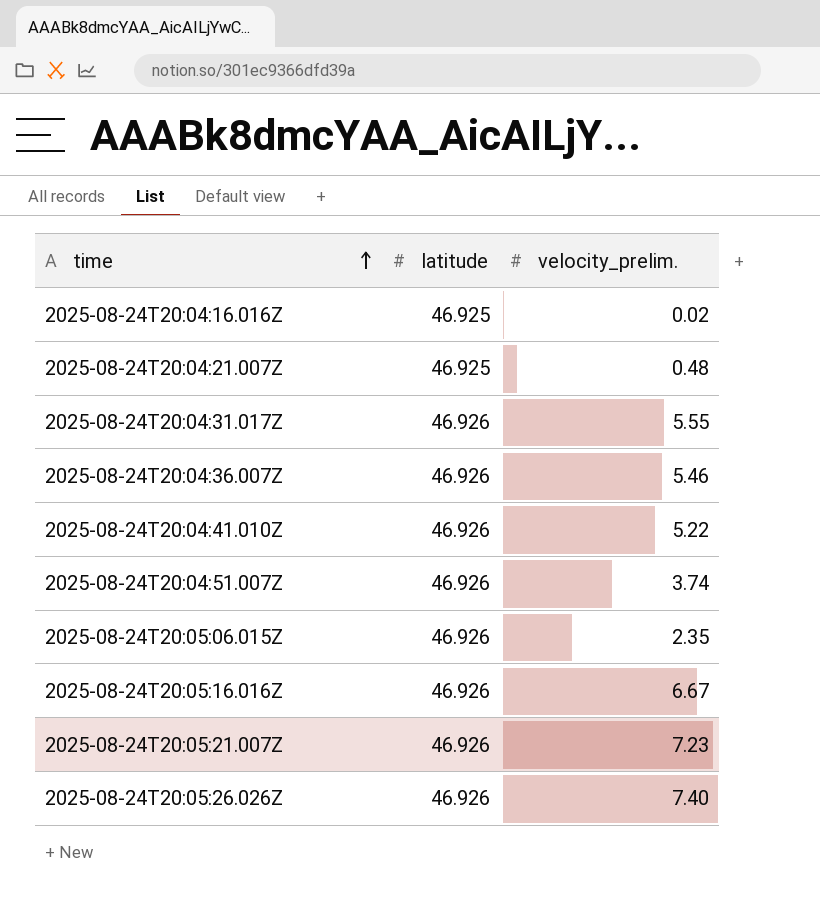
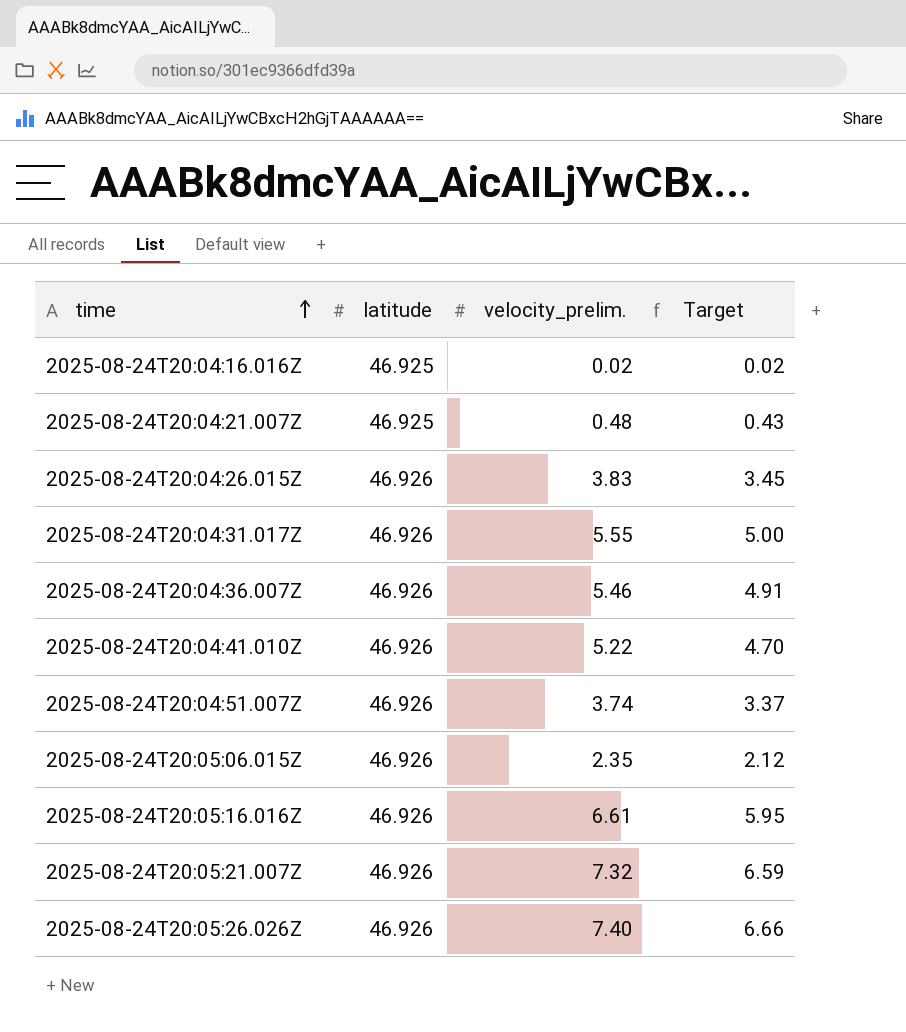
column Target | formula: none -> [velocity_prelim.] * 0.9
row 2025-08-24T20:04:26.015Z: none -> 46.926 | 3.83 | 3.45
2025-08-24T20:05:16.016Z | velocity_prelim.: 6.67 -> 6.61
2025-08-24T20:05:21.007Z | velocity_prelim.: 7.23 -> 7.32

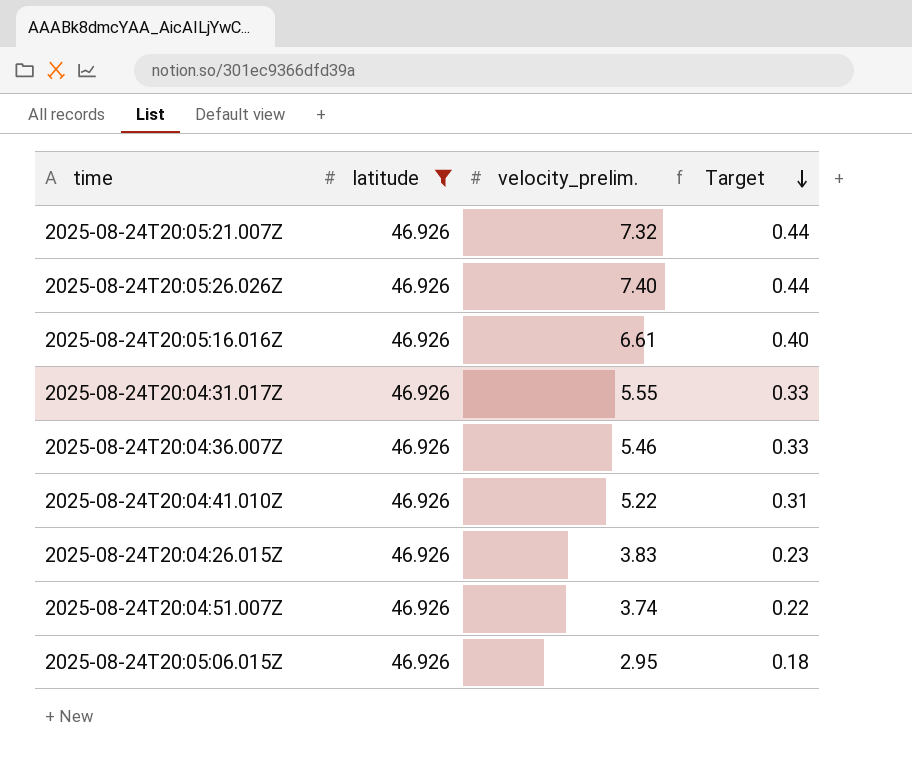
filter: none -> latitude = 46.926
row order: time ascending -> Target descending
column Target | formula: [velocity_prelim.] * 0.9 -> [velocity_prelim.] * 0.06
2025-08-24T20:05:06.015Z | velocity_prelim.: 2.35 -> 2.95

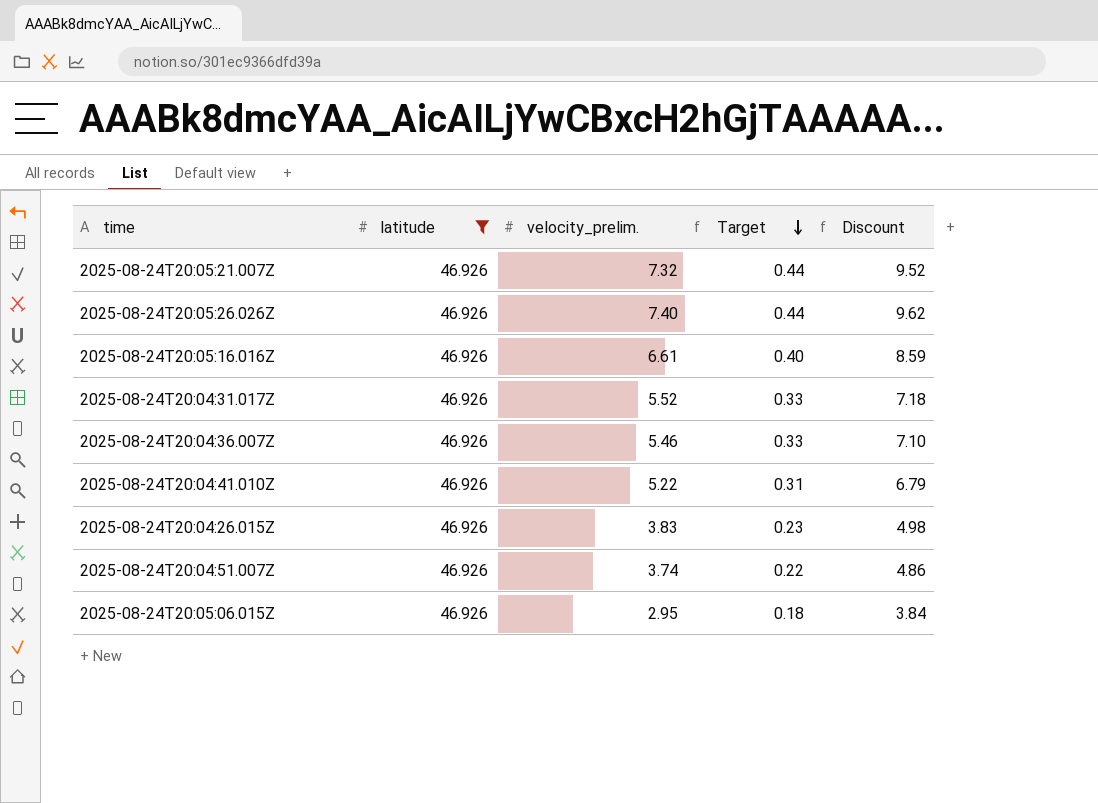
column Discount | formula: none -> [velocity_prelim.] * 1.3
2025-08-24T20:04:31.017Z | velocity_prelim.: 5.55 -> 5.52

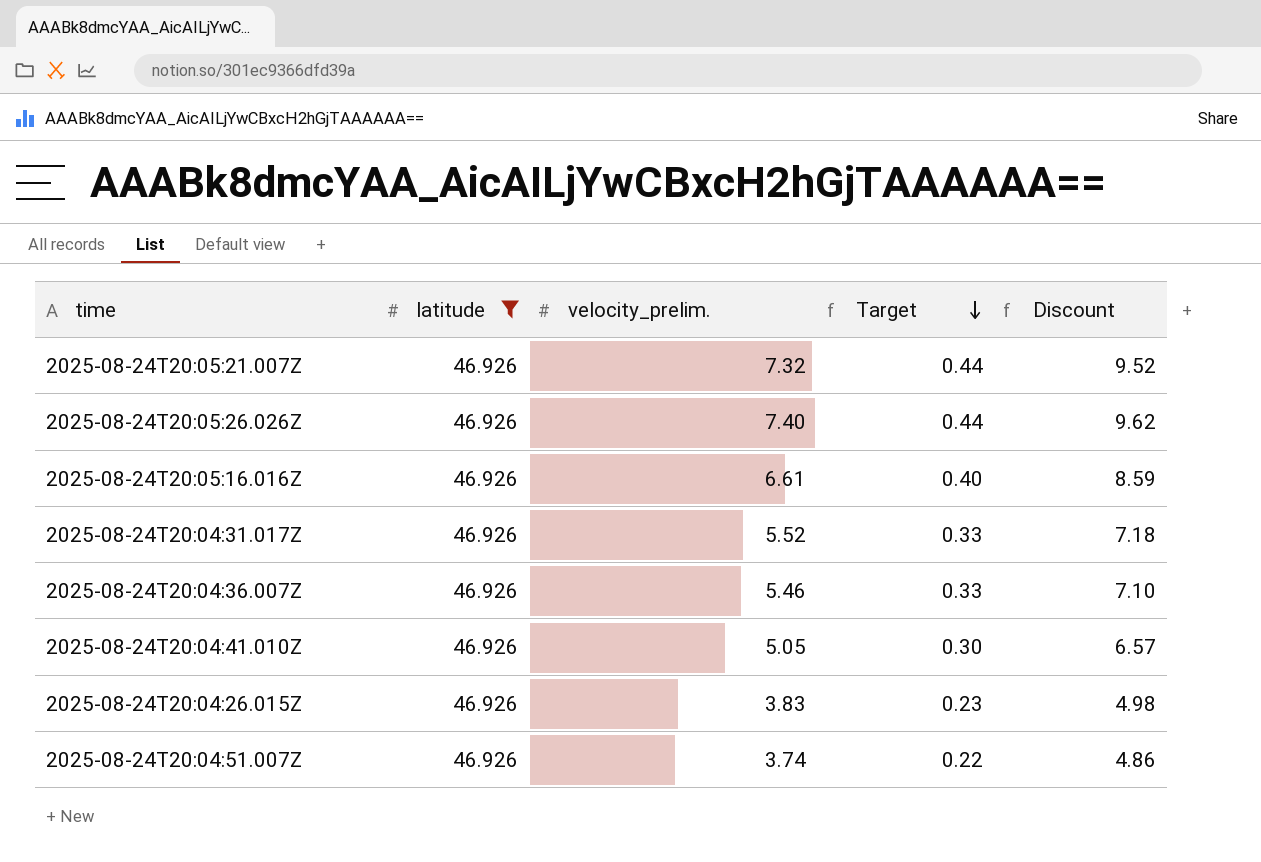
row 2025-08-24T20:05:06.015Z: 46.926 | 2.95 | 0.18 | 3.84 -> none
2025-08-24T20:04:41.010Z | velocity_prelim.: 5.22 -> 5.05
2025-08-24T20:04:41.010Z | Target: 0.31 -> 0.30
2025-08-24T20:04:41.010Z | Discount: 6.79 -> 6.57

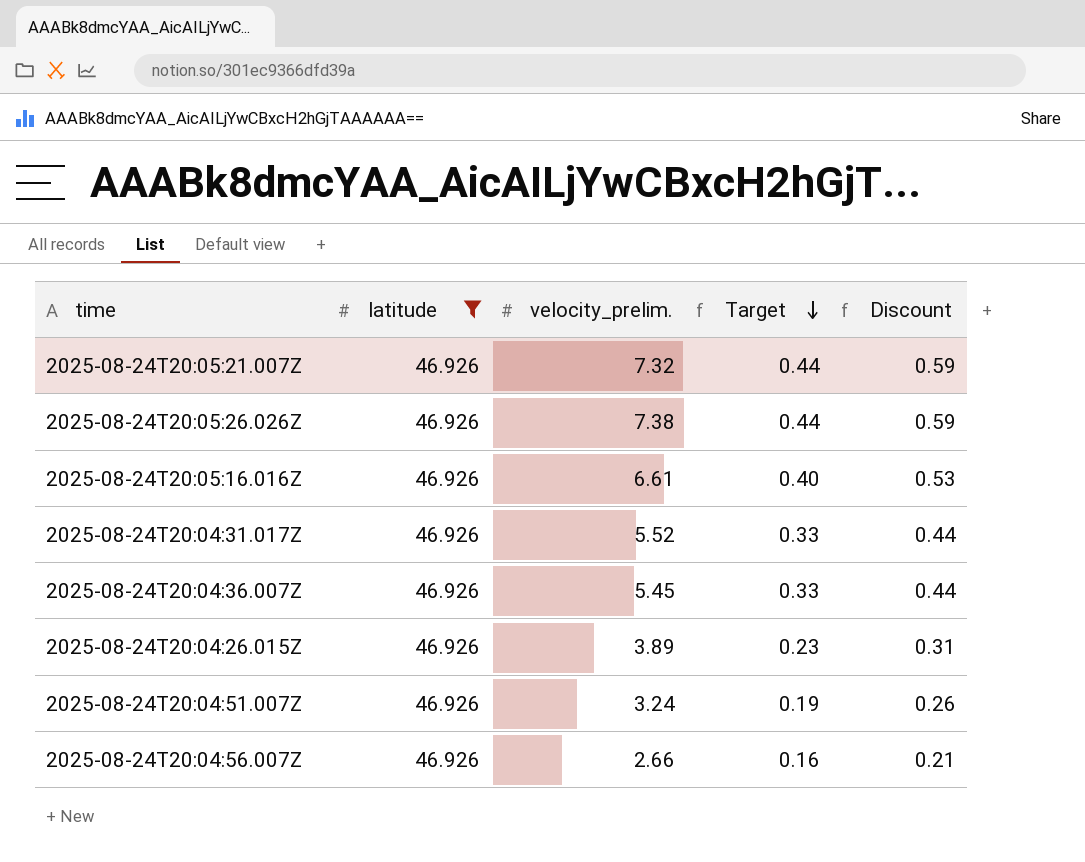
column Discount | formula: [velocity_prelim.] * 1.3 -> [velocity_prelim.] * 0.08
row 2025-08-24T20:04:41.010Z: 46.926 | 5.05 | 0.30 | 6.57 -> none
2025-08-24T20:05:26.026Z | velocity_prelim.: 7.40 -> 7.38
2025-08-24T20:04:36.007Z | velocity_prelim.: 5.46 -> 5.45
2025-08-24T20:04:26.015Z | velocity_prelim.: 3.83 -> 3.89
2025-08-24T20:04:51.007Z | velocity_prelim.: 3.74 -> 3.24
2025-08-24T20:04:51.007Z | Target: 0.22 -> 0.19
row 2025-08-24T20:04:56.007Z: none -> 46.926 | 2.66 | 0.16 | 0.21

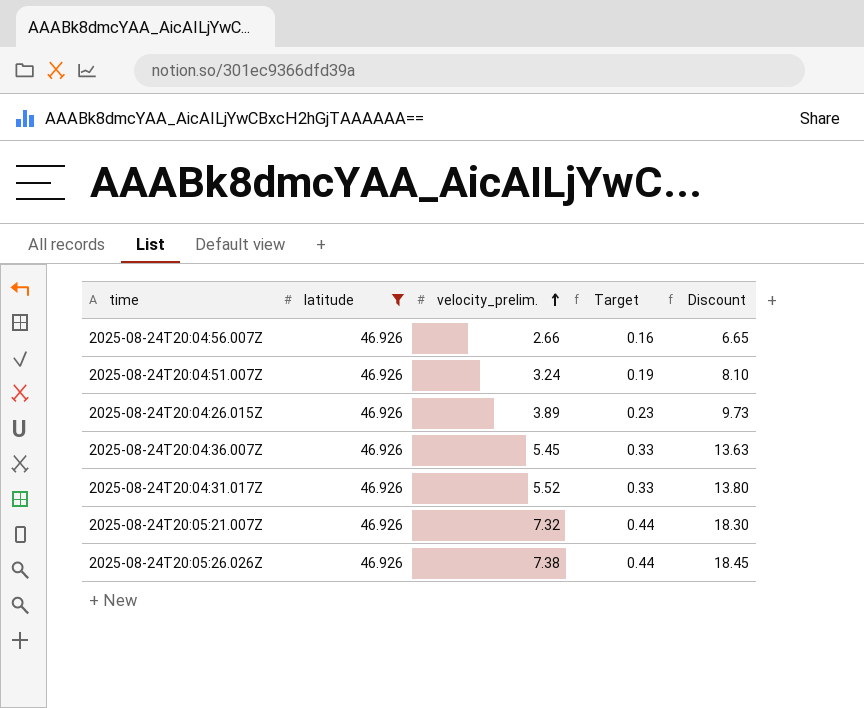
row order: Target descending -> velocity_prelim. ascending
column Discount | formula: [velocity_prelim.] * 0.08 -> [velocity_prelim.] * 2.5
row 2025-08-24T20:05:16.016Z: 46.926 | 6.61 | 0.40 | 0.53 -> none

